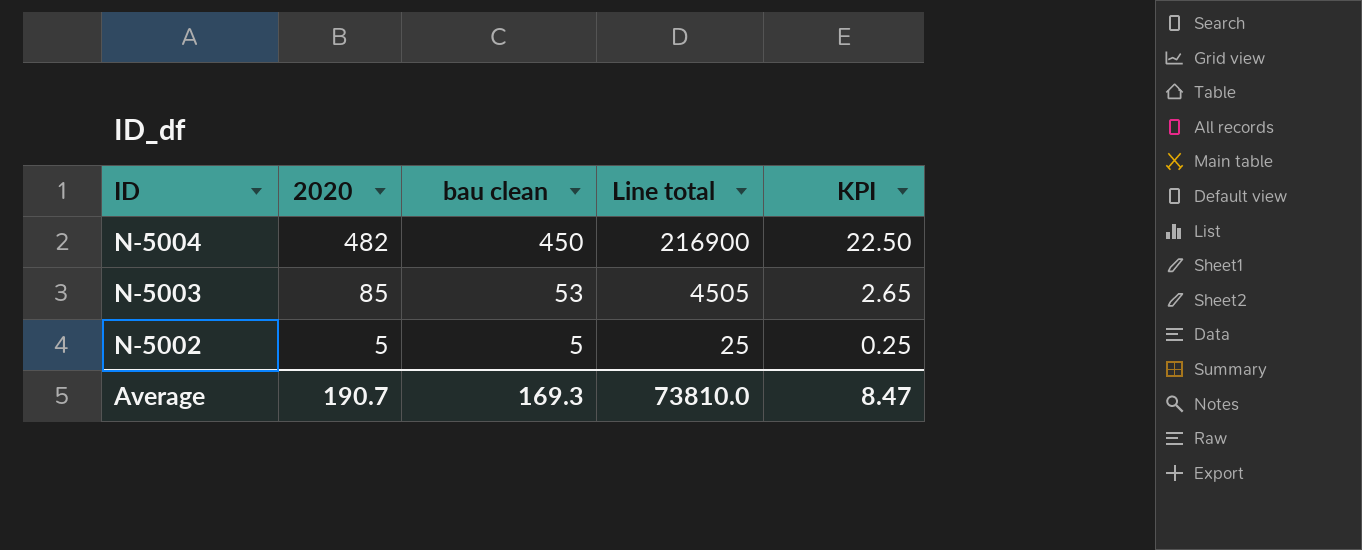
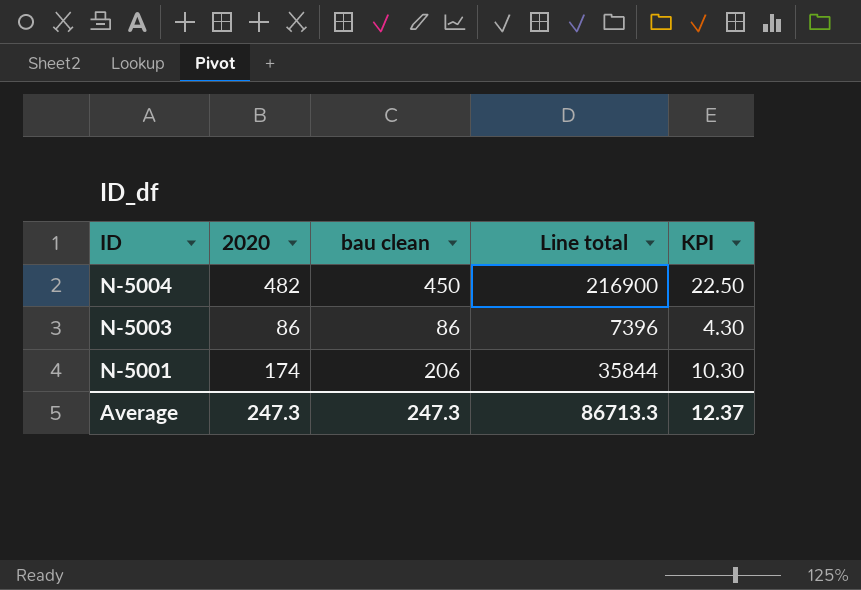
row N-5002: 5 | 5 | 25 | 0.25 -> none
N-5003 | 2020: 85 -> 86
N-5003 | bau clean: 53 -> 86
N-5003 | Line total: 4505 -> 7396
N-5003 | KPI: 2.65 -> 4.30
row N-5001: none -> 174 | 206 | 35844 | 10.30
Average | 2020: 190.7 -> 247.3
Average | bau clean: 169.3 -> 247.3
Average | Line total: 73810.0 -> 86713.3
Average | KPI: 8.47 -> 12.37

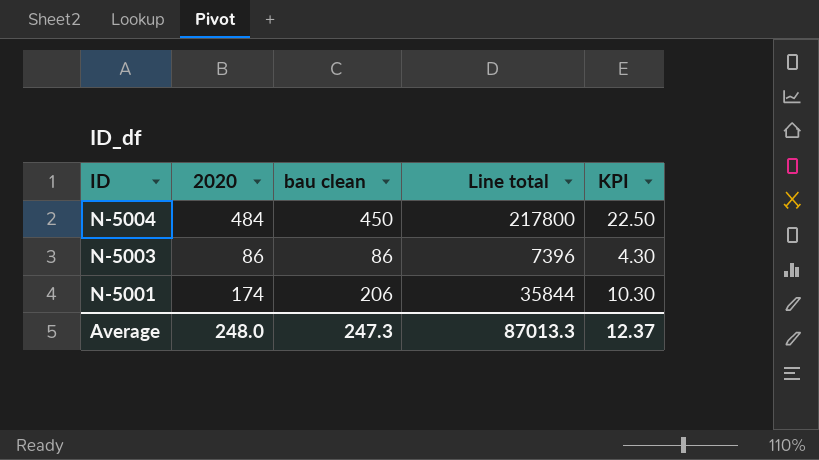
N-5004 | 2020: 482 -> 484
N-5004 | Line total: 216900 -> 217800
Average | 2020: 247.3 -> 248.0
Average | Line total: 86713.3 -> 87013.3

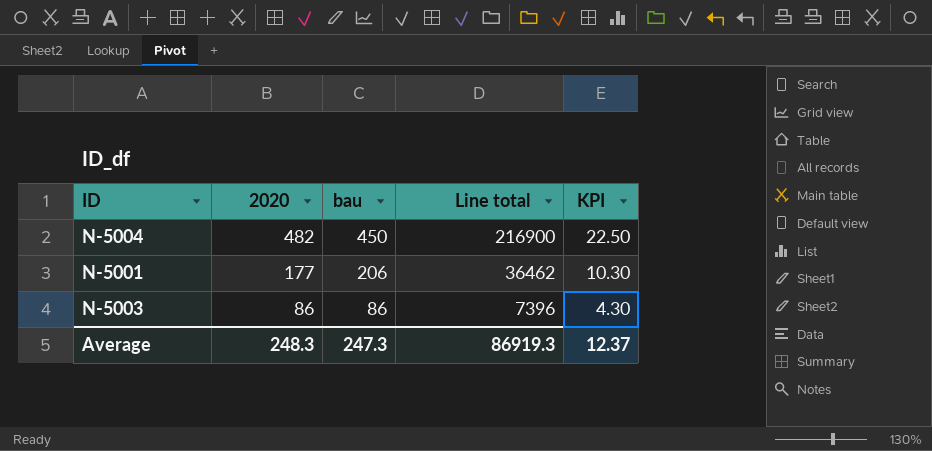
row order: ID descending -> 2020 descending
column name: bau clean -> bau
N-5004 | 2020: 484 -> 482
N-5004 | Line total: 217800 -> 216900
N-5001 | 2020: 174 -> 177
N-5001 | Line total: 35844 -> 36462
Average | 2020: 248.0 -> 248.3
Average | Line total: 87013.3 -> 86919.3

